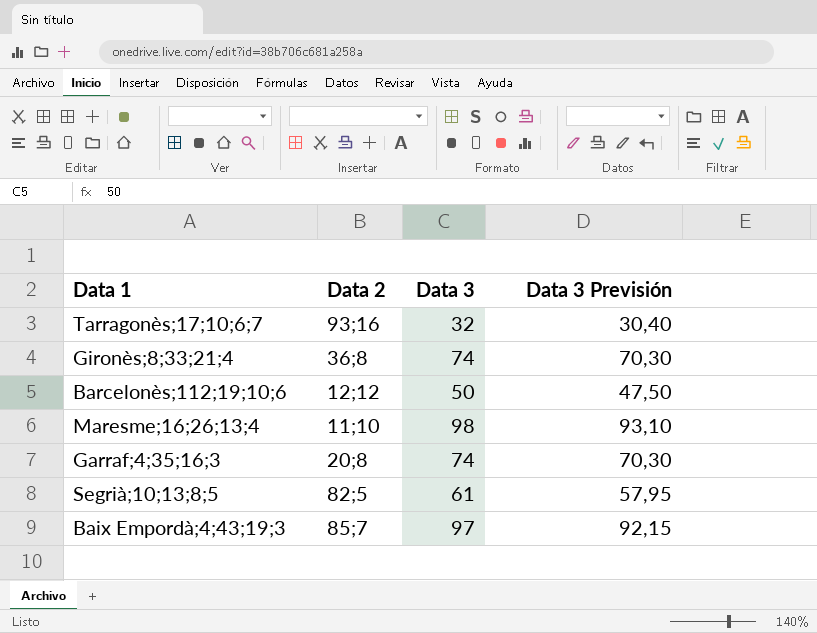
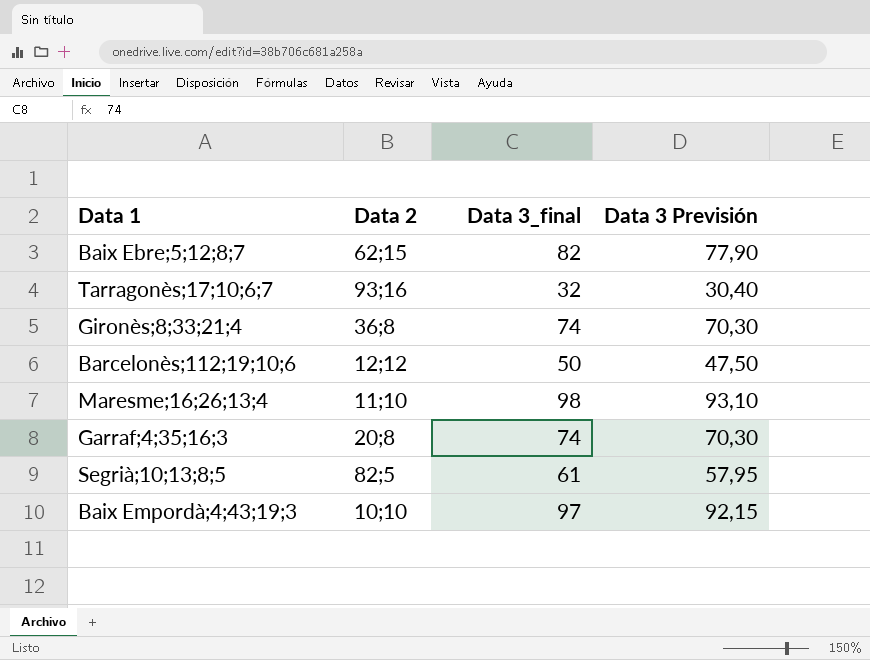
column name: Data 3 -> Data 3_final
row Baix Ebre;5;12;8;7: none -> 62;15 | 82 | 77,90
Baix Empordà;4;43;19;3 | Data 2: 85;7 -> 10;10

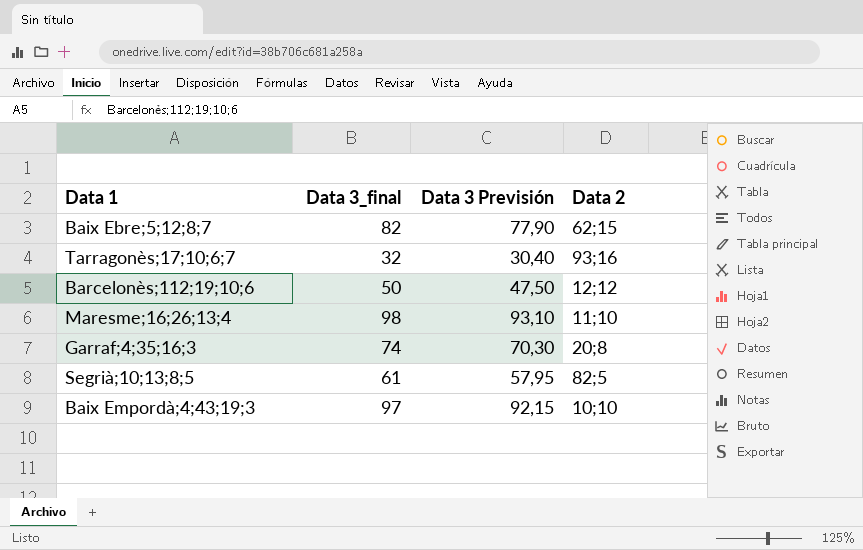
column Data 2 | position: 2 -> 4
row Gironès;8;33;21;4: 36;8 | 74 | 70,30 -> none

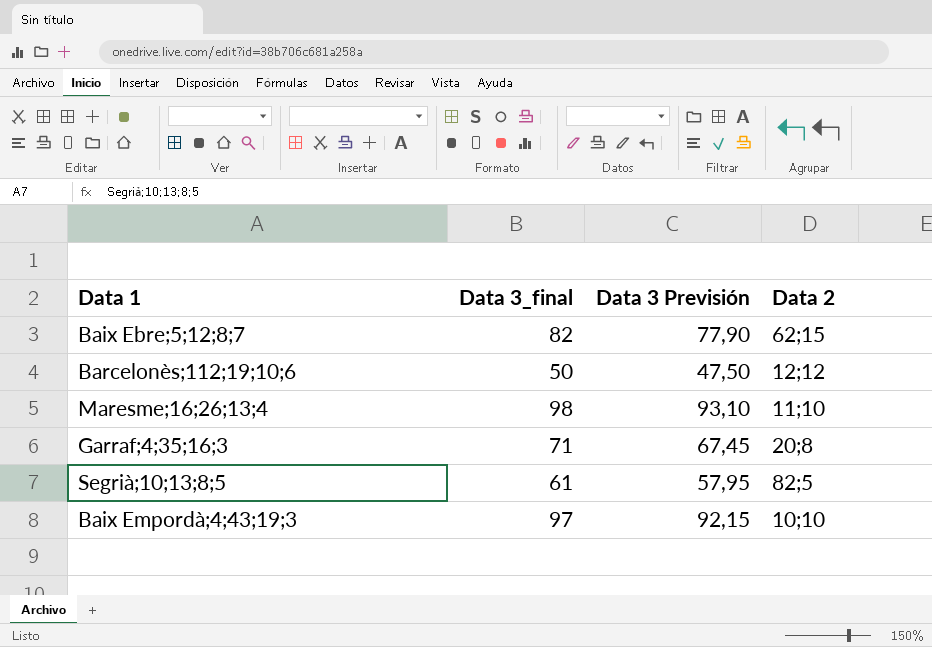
row Tarragonès;17;10;6;7: 32 | 30,40 | 93;16 -> none
Garraf;4;35;16;3 | Data 3_final: 74 -> 71
Garraf;4;35;16;3 | Data 3 Previsión: 70,30 -> 67,45

